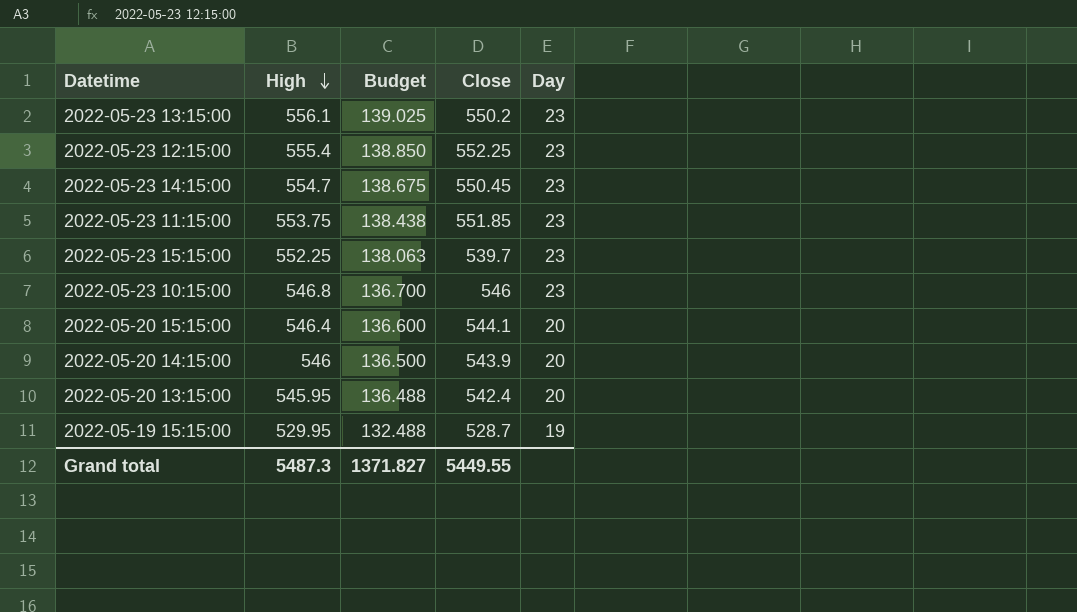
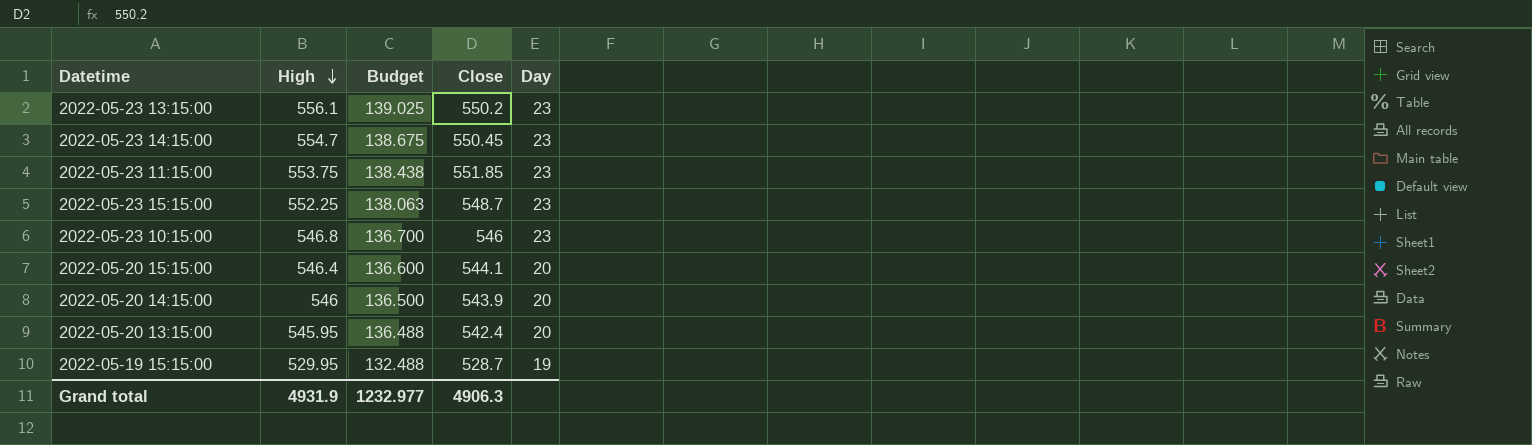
row 2022-05-23 12:15:00: 555.4 | 138.850 | 552.25 | 23 -> none
2022-05-23 15:15:00 | Close: 539.7 -> 548.7
Grand total | High: 5487.3 -> 4931.9
Grand total | Budget: 1371.827 -> 1232.977
Grand total | Close: 5449.55 -> 4906.3

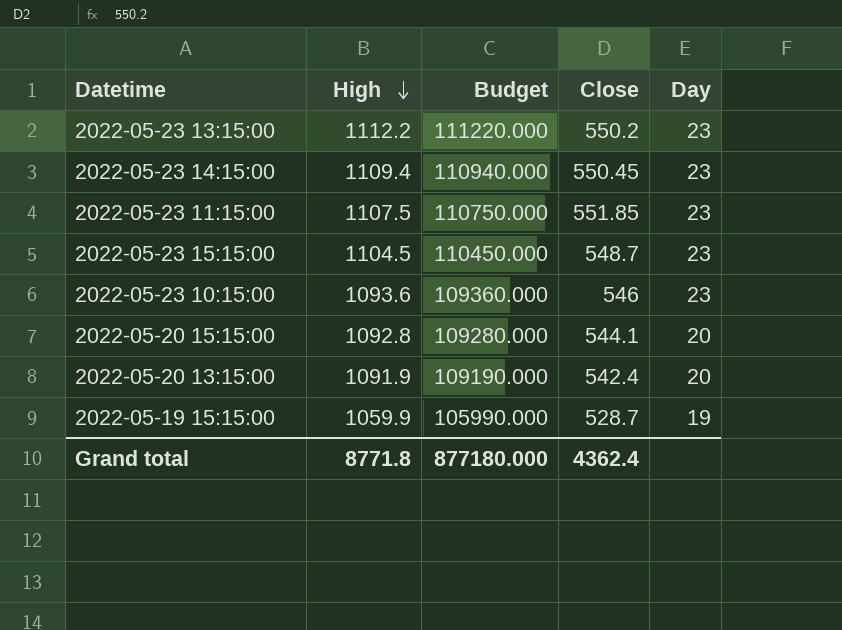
column Budget | formula: [High] * 0.25 -> [High] * 100
row 2022-05-20 14:15:00: 546 | 136.500 | 543.9 | 20 -> none
2022-05-23 13:15:00 | High: 556.1 -> 1112.2
2022-05-23 14:15:00 | High: 554.7 -> 1109.4
2022-05-23 11:15:00 | High: 553.75 -> 1107.5
2022-05-23 15:15:00 | High: 552.25 -> 1104.5
2022-05-23 10:15:00 | High: 546.8 -> 1093.6
2022-05-20 15:15:00 | High: 546.4 -> 1092.8
2022-05-20 13:15:00 | High: 545.95 -> 1091.9
2022-05-19 15:15:00 | High: 529.95 -> 1059.9
Grand total | High: 4931.9 -> 8771.8
Grand total | Budget: 1232.977 -> 877180.000
Grand total | Close: 4906.3 -> 4362.4

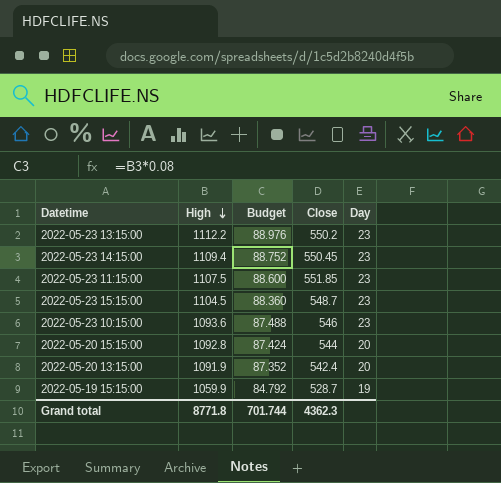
column Budget | formula: [High] * 100 -> [High] * 0.08
2022-05-20 15:15:00 | Close: 544.1 -> 544
Grand total | Budget: 877180.000 -> 701.744
Grand total | Close: 4362.4 -> 4362.3

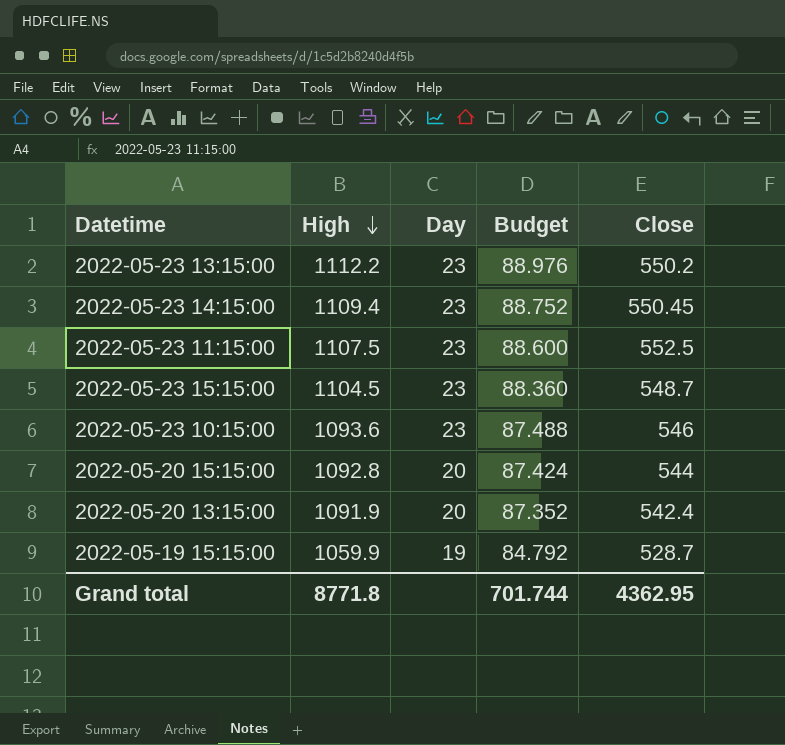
column Day | position: 5 -> 3
2022-05-23 11:15:00 | Close: 551.85 -> 552.5
Grand total | Close: 4362.3 -> 4362.95

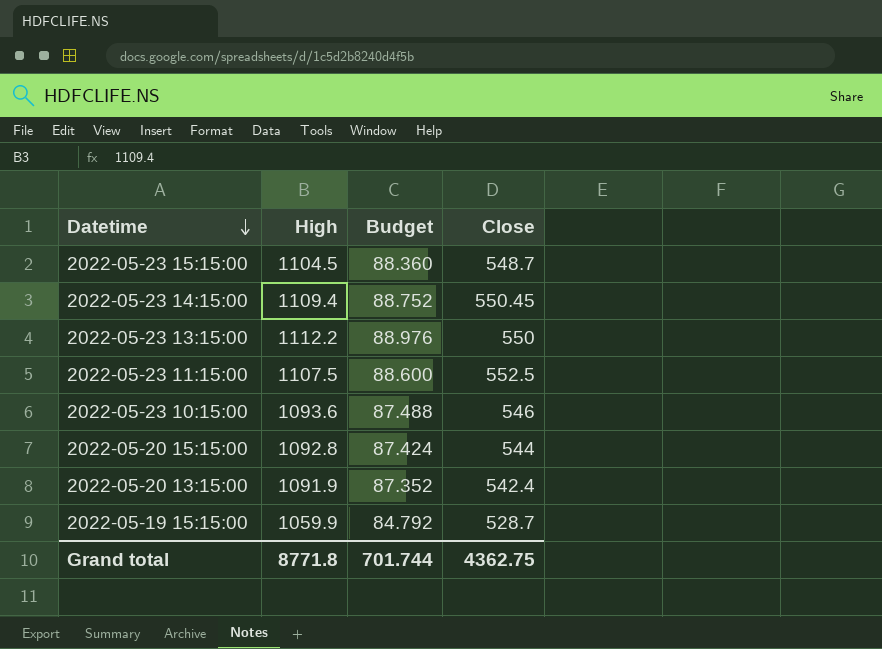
row order: High descending -> Datetime descending
column Day | position: 3 -> none
2022-05-23 13:15:00 | Close: 550.2 -> 550
Grand total | Close: 4362.95 -> 4362.75

